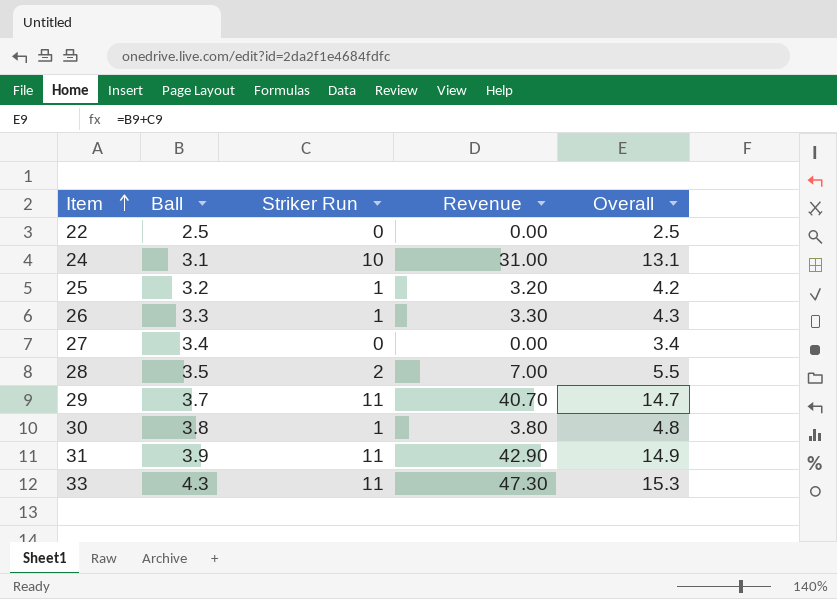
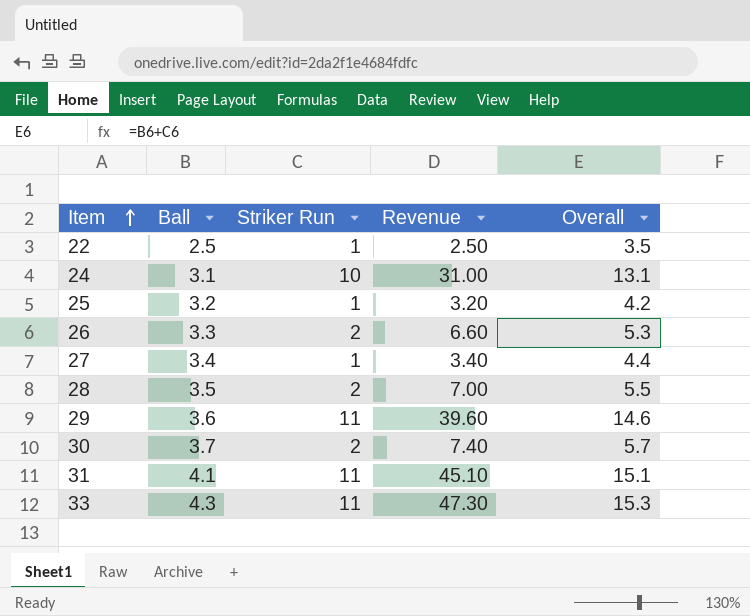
22 | Striker Run: 0 -> 1
22 | Revenue: 0.00 -> 2.50
22 | Overall: 2.5 -> 3.5
26 | Striker Run: 1 -> 2
26 | Revenue: 3.30 -> 6.60
26 | Overall: 4.3 -> 5.3
27 | Striker Run: 0 -> 1
27 | Revenue: 0.00 -> 3.40
27 | Overall: 3.4 -> 4.4
29 | Ball: 3.7 -> 3.6
29 | Revenue: 40.70 -> 39.60
29 | Overall: 14.7 -> 14.6
30 | Ball: 3.8 -> 3.7
30 | Striker Run: 1 -> 2
30 | Revenue: 3.80 -> 7.40
30 | Overall: 4.8 -> 5.7
31 | Ball: 3.9 -> 4.1
31 | Revenue: 42.90 -> 45.10
31 | Overall: 14.9 -> 15.1

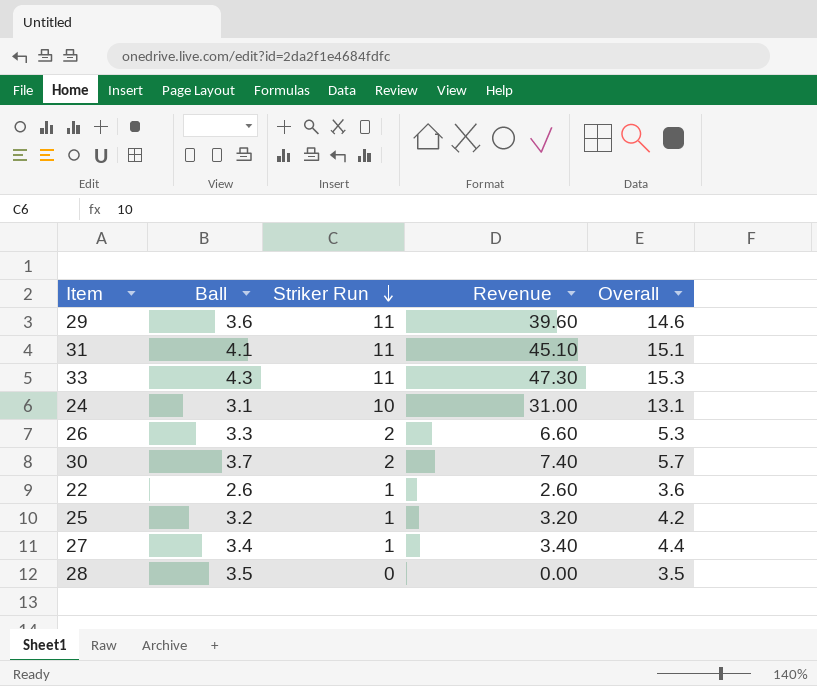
row order: Item ascending -> Striker Run descending
22 | Ball: 2.5 -> 2.6
22 | Revenue: 2.50 -> 2.60
22 | Overall: 3.5 -> 3.6
28 | Striker Run: 2 -> 0
28 | Revenue: 7.00 -> 0.00
28 | Overall: 5.5 -> 3.5

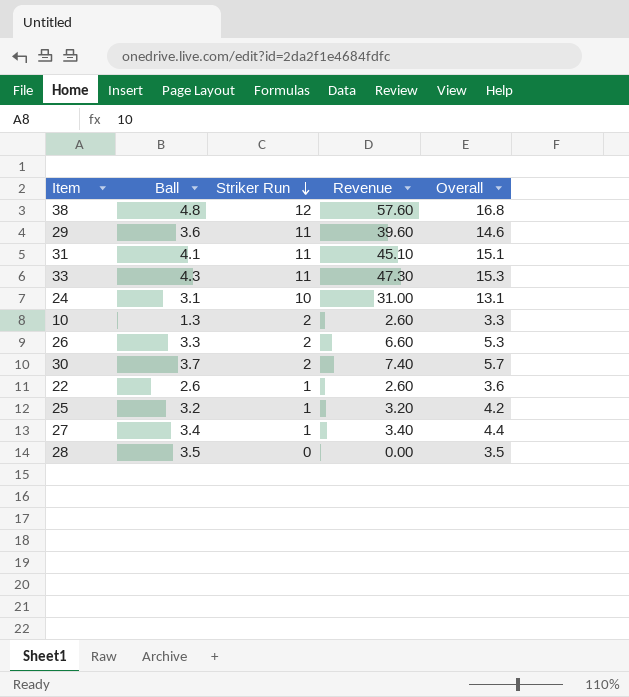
row 38: none -> 4.8 | 12 | 57.60 | 16.8
row 10: none -> 1.3 | 2 | 2.60 | 3.3

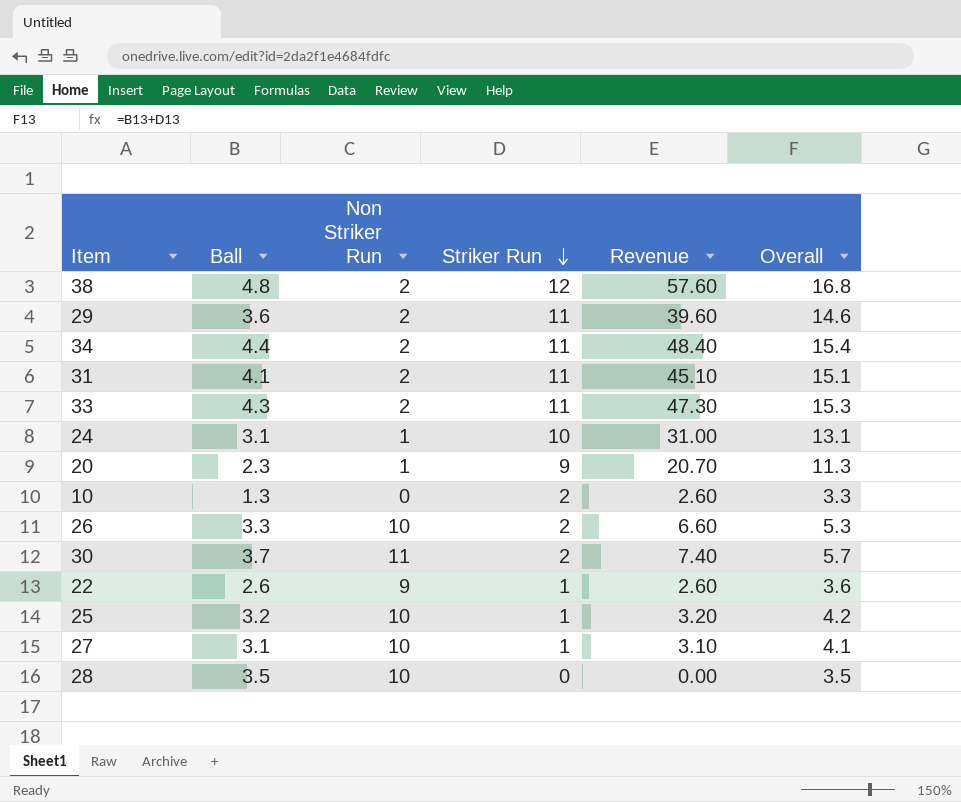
column Non Striker Run | position: none -> 3
row 34: none -> 4.4 | 2 | 11 | 48.40 | 15.4
row 20: none -> 2.3 | 1 | 9 | 20.70 | 11.3
27 | Ball: 3.4 -> 3.1
27 | Revenue: 3.40 -> 3.10
27 | Overall: 4.4 -> 4.1

